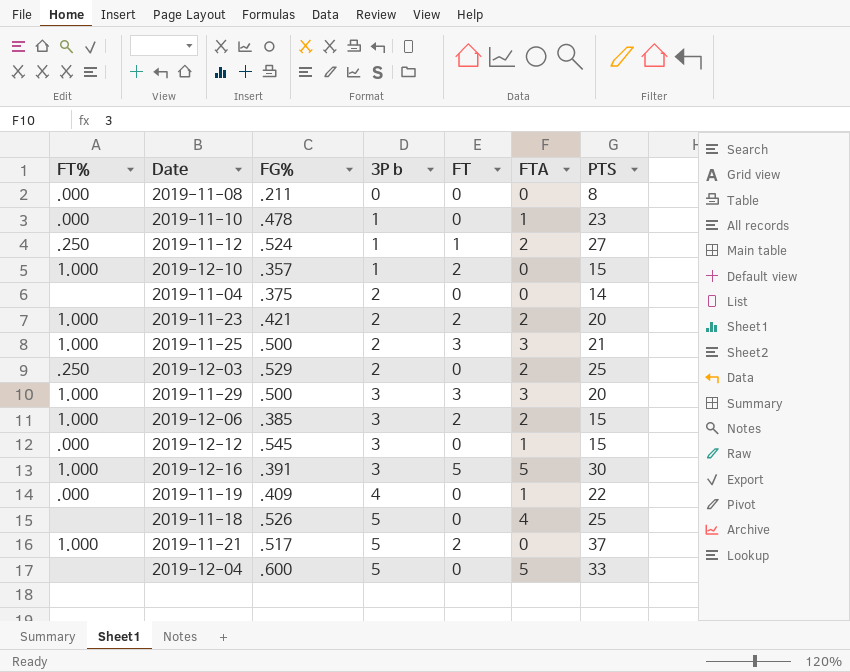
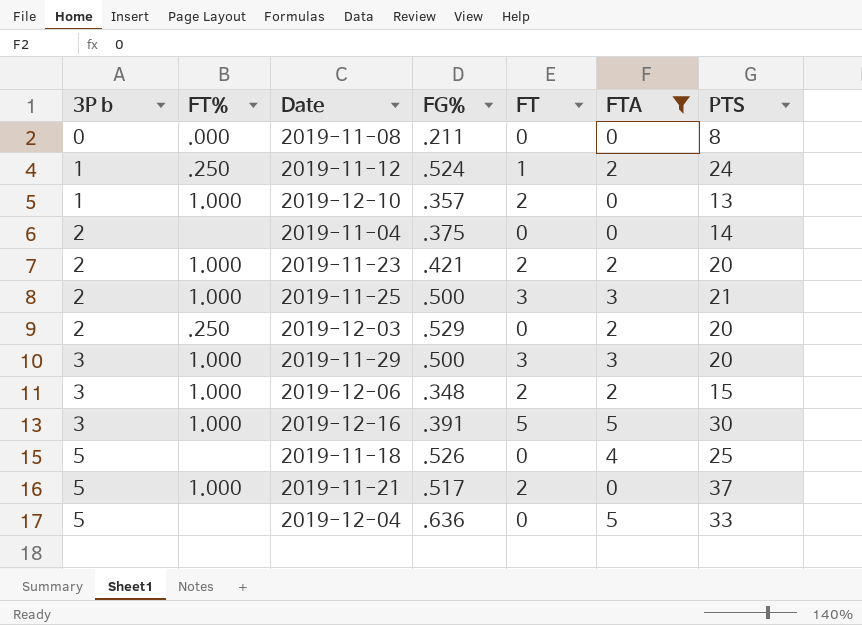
filter: none -> FTA != 1
column 3P b | position: 4 -> 1
2019-11-12 | PTS: 27 -> 24
2019-12-10 | PTS: 15 -> 13
2019-12-03 | PTS: 25 -> 20
2019-12-06 | FG%: .385 -> .348
2019-12-04 | FG%: .600 -> .636

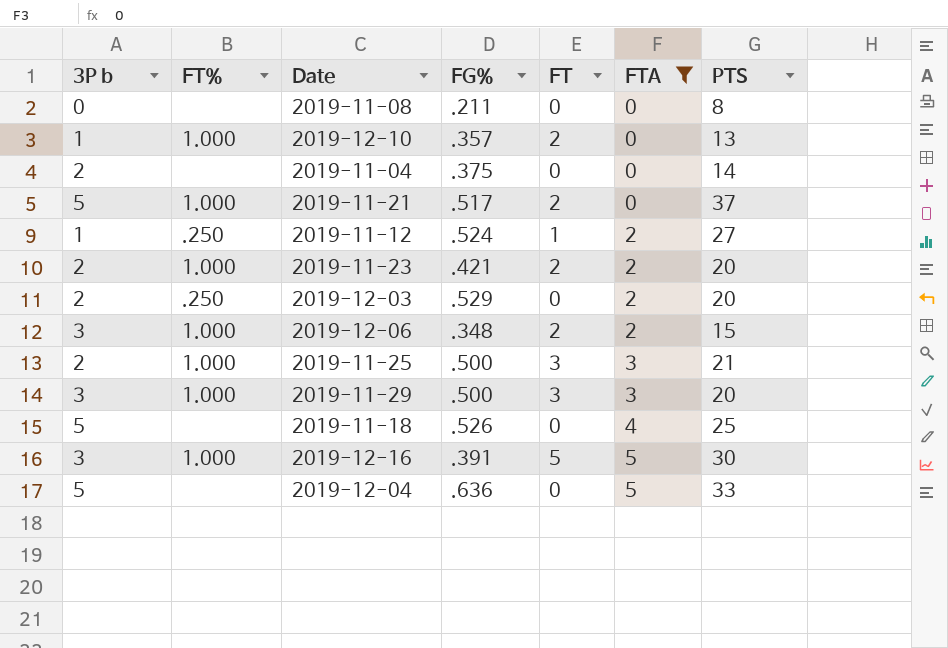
row order: 3P b ascending -> FTA ascending
2019-11-08 | FT%: .000 -> none
2019-11-12 | PTS: 24 -> 27

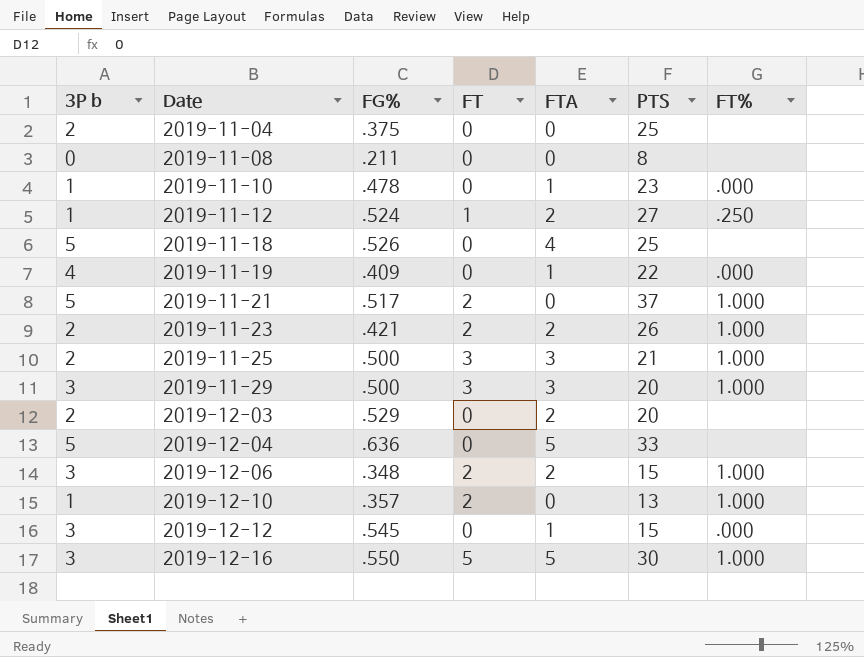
filter: FTA != 1 -> none
row order: FTA ascending -> Date ascending
column FT% | position: 2 -> 7
2019-11-04 | PTS: 14 -> 25
2019-11-23 | PTS: 20 -> 26
2019-12-03 | FT%: .250 -> none
2019-12-16 | FG%: .391 -> .550

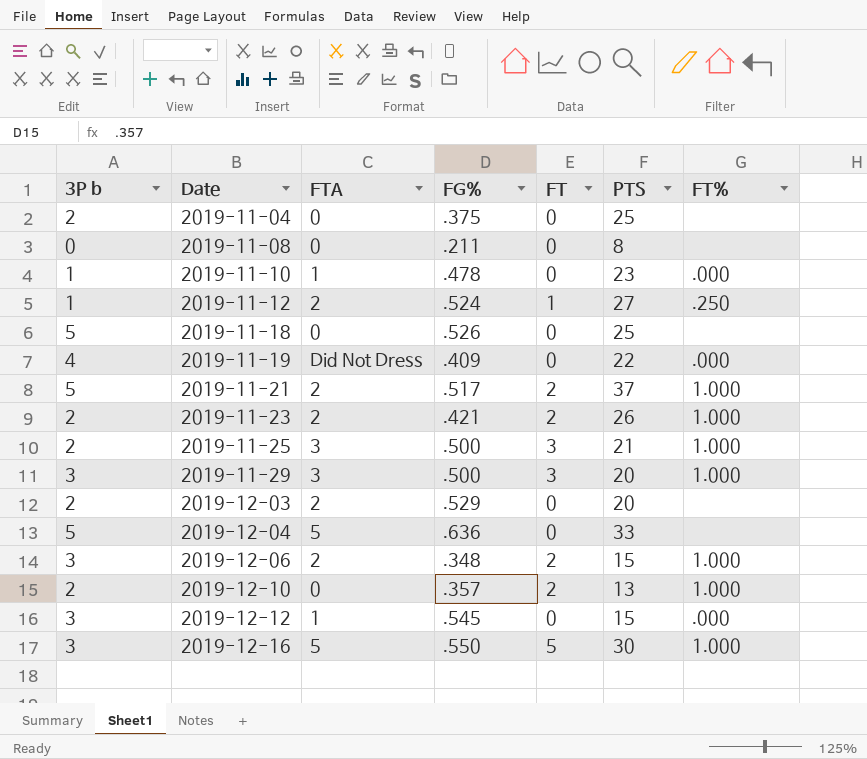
column FTA | position: 5 -> 3
2019-11-18 | FTA: 4 -> 0
2019-11-19 | FTA: 1 -> Did Not Dress
2019-11-21 | FTA: 0 -> 2
2019-12-10 | 3P b: 1 -> 2

